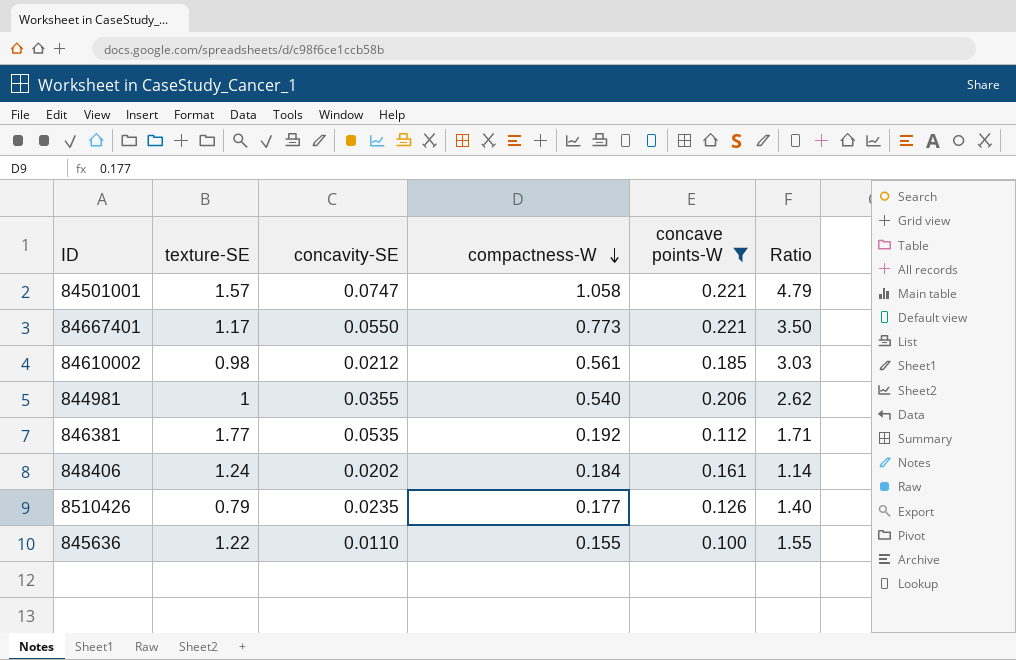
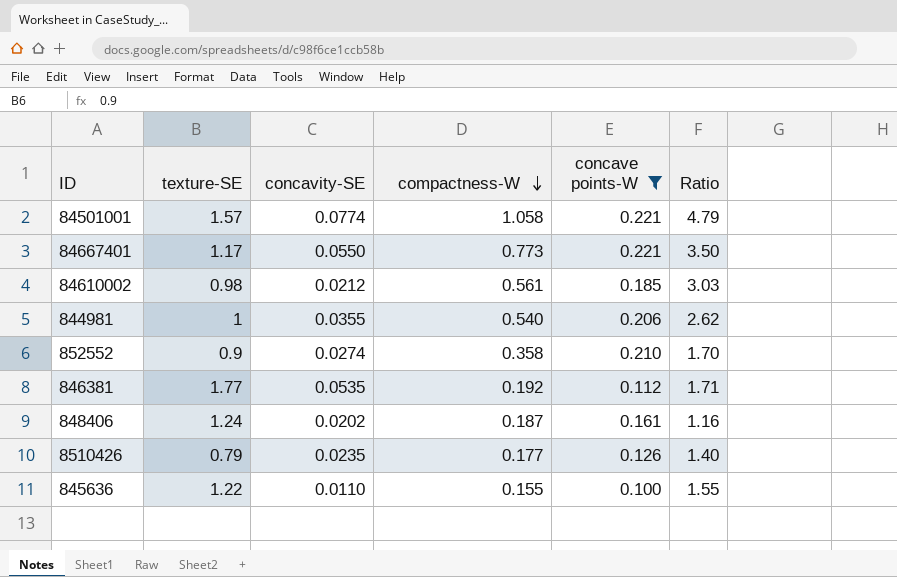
84501001 | concavity-SE: 0.0747 -> 0.0774
row 852552: none -> 0.9 | 0.0274 | 0.358 | 0.210 | 1.70
848406 | compactness-W: 0.184 -> 0.187
848406 | Ratio: 1.14 -> 1.16

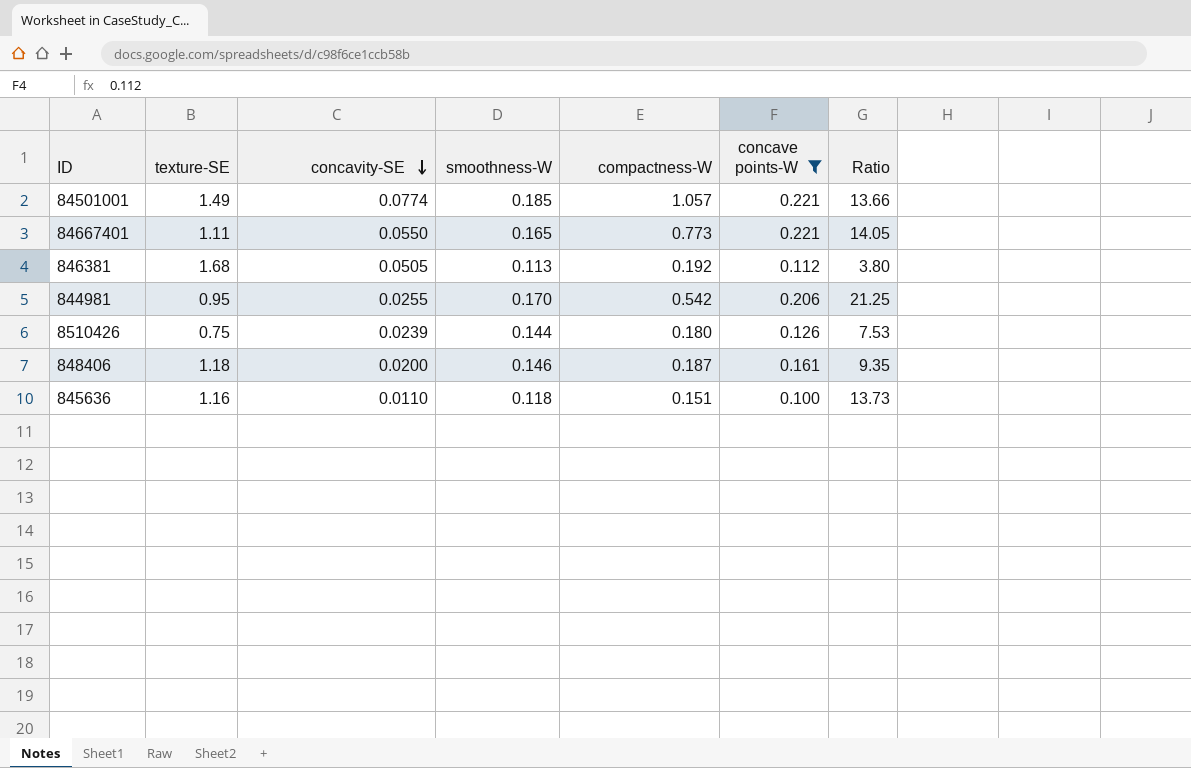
row order: compactness-W descending -> concavity-SE descending
column smoothness-W | position: none -> 4
column Ratio | formula: [compactness-W] / [concave points-W] -> [compactness-W] / [concavity-SE]
row 84610002: 0.98 | 0.0212 | 0.561 | 0.185 | 3.03 -> none
row 852552: 0.9 | 0.0274 | 0.358 | 0.210 | 1.70 -> none
84501001 | texture-SE: 1.57 -> 1.49
84501001 | compactness-W: 1.058 -> 1.057
84667401 | texture-SE: 1.17 -> 1.11
846381 | texture-SE: 1.77 -> 1.68
846381 | concavity-SE: 0.0535 -> 0.0505
844981 | texture-SE: 1 -> 0.95
844981 | concavity-SE: 0.0355 -> 0.0255
844981 | compactness-W: 0.540 -> 0.542
8510426 | texture-SE: 0.79 -> 0.75
8510426 | concavity-SE: 0.0235 -> 0.0239
8510426 | compactness-W: 0.177 -> 0.180
848406 | texture-SE: 1.24 -> 1.18
848406 | concavity-SE: 0.0202 -> 0.0200
845636 | texture-SE: 1.22 -> 1.16
845636 | compactness-W: 0.155 -> 0.151

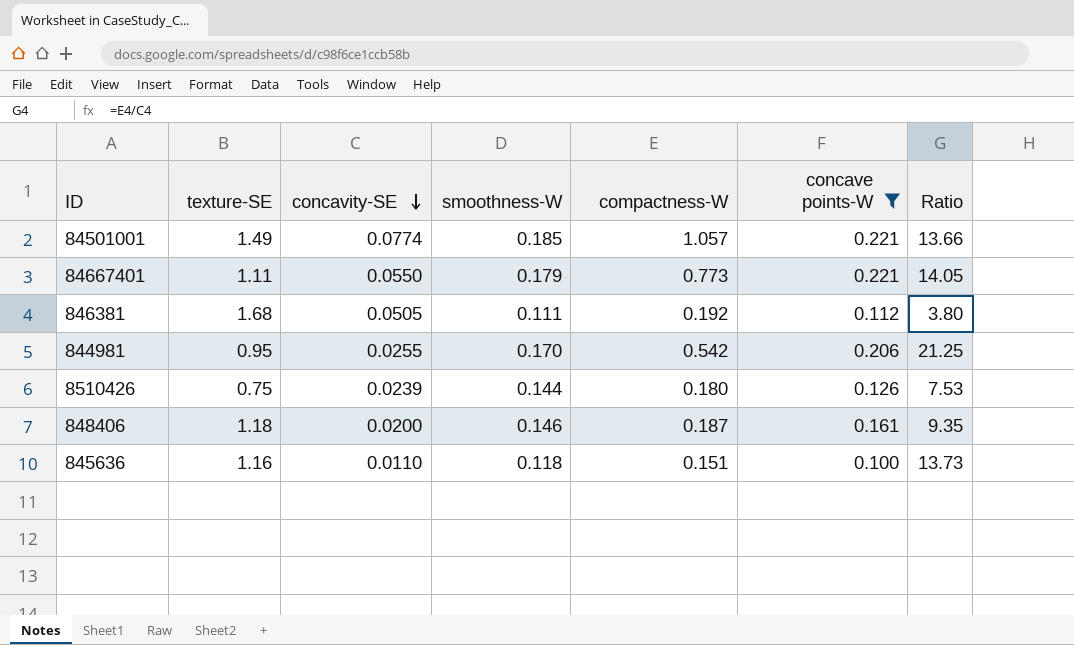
84667401 | smoothness-W: 0.165 -> 0.179
846381 | smoothness-W: 0.113 -> 0.111

